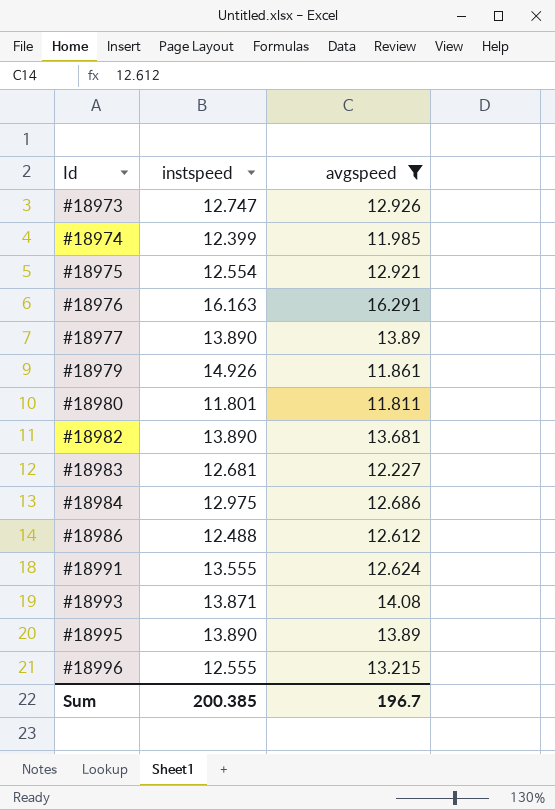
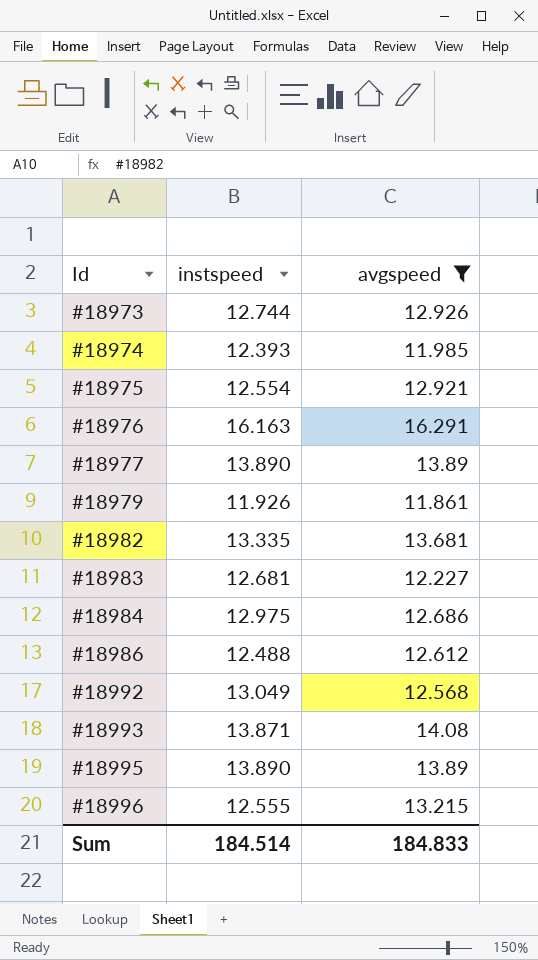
row #18980: 11.801 | 11.811 -> none
row #18991: 13.555 | 12.624 -> none
#18973 | instspeed: 12.747 -> 12.744
#18974 | instspeed: 12.399 -> 12.393
#18979 | instspeed: 14.926 -> 11.926
#18982 | instspeed: 13.890 -> 13.335
row #18992: none -> 13.049 | 12.568
Sum | instspeed: 200.385 -> 184.514
Sum | avgspeed: 196.7 -> 184.833

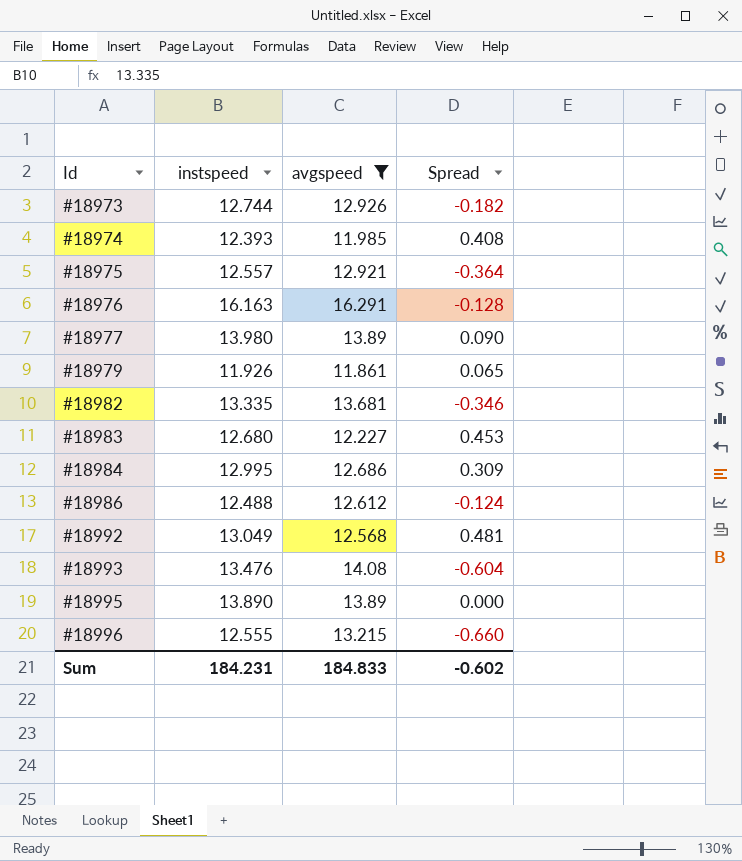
column Spread | formula: none -> [instspeed] - [avgspeed]
#18975 | instspeed: 12.554 -> 12.557
#18977 | instspeed: 13.890 -> 13.980
#18983 | instspeed: 12.681 -> 12.680
#18984 | instspeed: 12.975 -> 12.995
#18993 | instspeed: 13.871 -> 13.476
Sum | instspeed: 184.514 -> 184.231

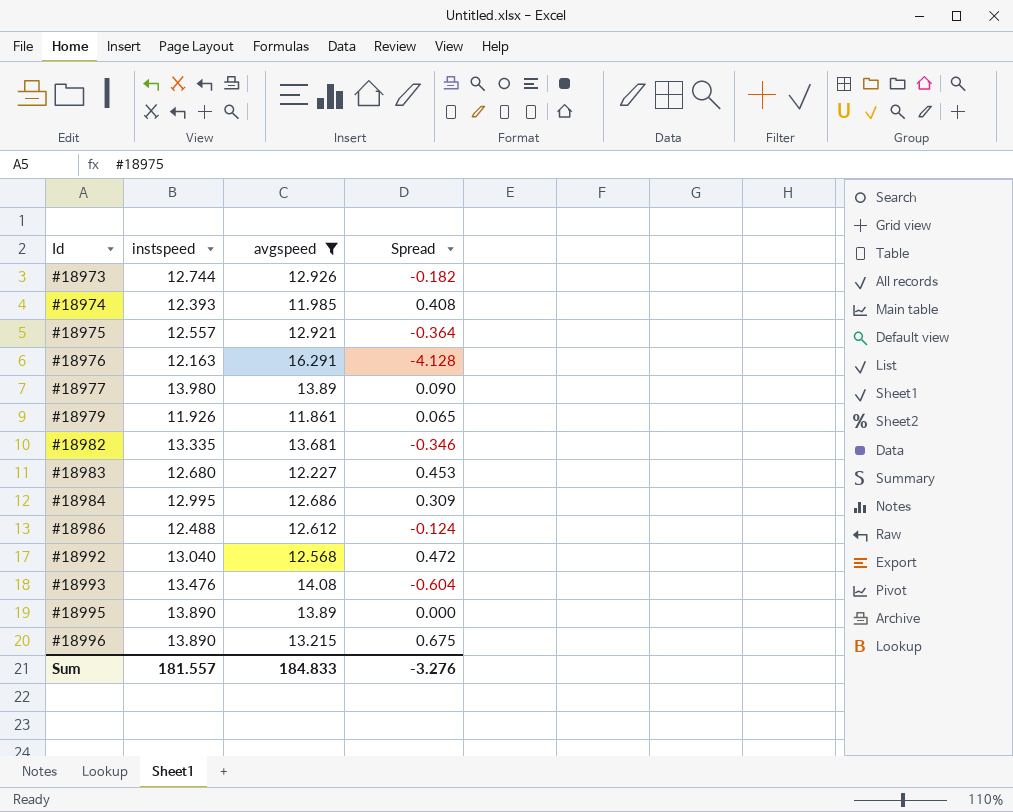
#18976 | instspeed: 16.163 -> 12.163
#18976 | Spread: -0.128 -> -4.128
#18992 | instspeed: 13.049 -> 13.040
#18992 | Spread: 0.481 -> 0.472
#18996 | instspeed: 12.555 -> 13.890
#18996 | Spread: -0.660 -> 0.675
Sum | instspeed: 184.231 -> 181.557
Sum | Spread: -0.602 -> -3.276

